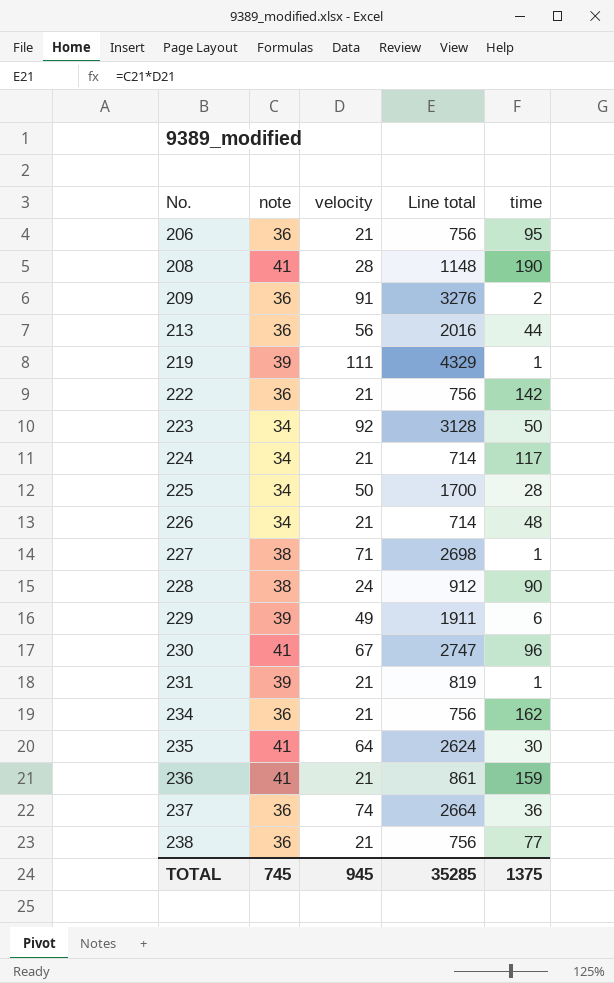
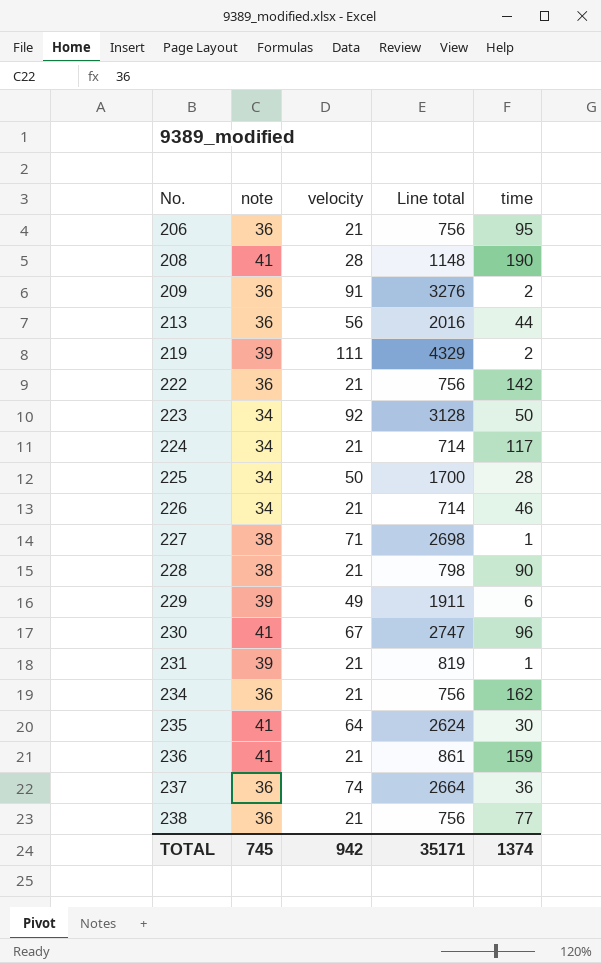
219 | time: 1 -> 2
226 | time: 48 -> 46
228 | velocity: 24 -> 21
228 | Line total: 912 -> 798
TOTAL | velocity: 945 -> 942
TOTAL | Line total: 35285 -> 35171
TOTAL | time: 1375 -> 1374

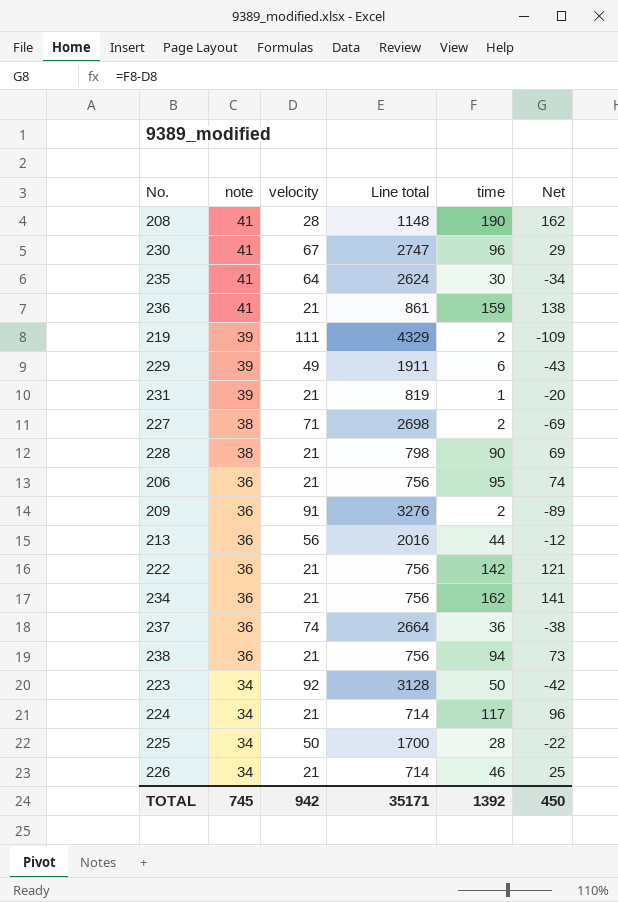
row order: No. ascending -> note descending
column Net | formula: none -> [time] - [velocity]
227 | time: 1 -> 2
238 | time: 77 -> 94
TOTAL | time: 1374 -> 1392

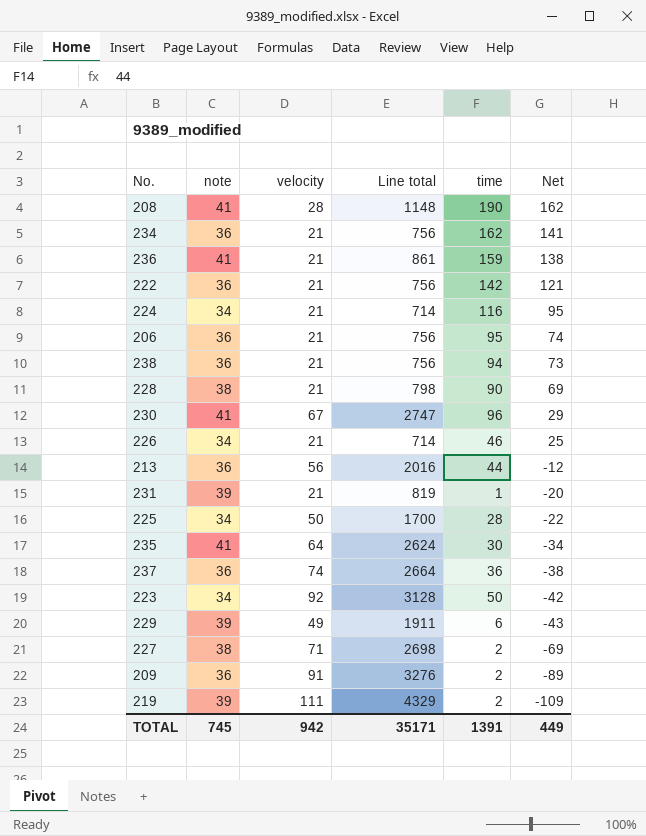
row order: note descending -> Net descending
224 | time: 117 -> 116
224 | Net: 96 -> 95
TOTAL | time: 1392 -> 1391
TOTAL | Net: 450 -> 449

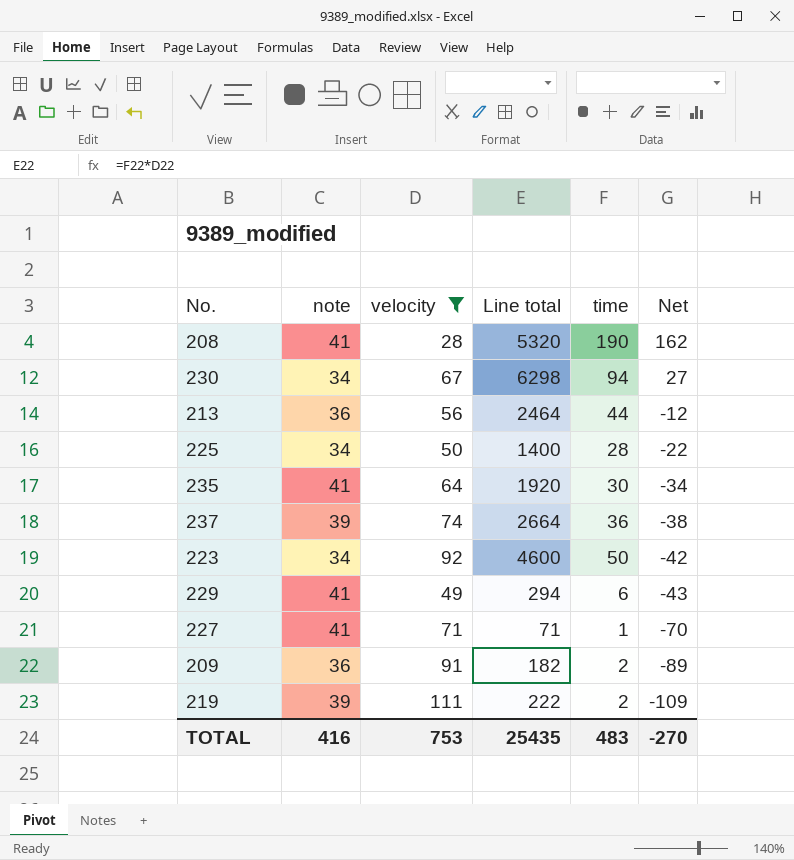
filter: none -> velocity != 21
column Line total | formula: [note] * [velocity] -> [velocity] * [time]
230 | note: 41 -> 34
230 | time: 96 -> 94
230 | Net: 29 -> 27
237 | note: 36 -> 39
229 | note: 39 -> 41
227 | note: 38 -> 41
227 | time: 2 -> 1
227 | Net: -69 -> -70
TOTAL | note: 745 -> 416
TOTAL | velocity: 942 -> 753
TOTAL | Line total: 35171 -> 25435
TOTAL | time: 1391 -> 483
TOTAL | Net: 449 -> -270

